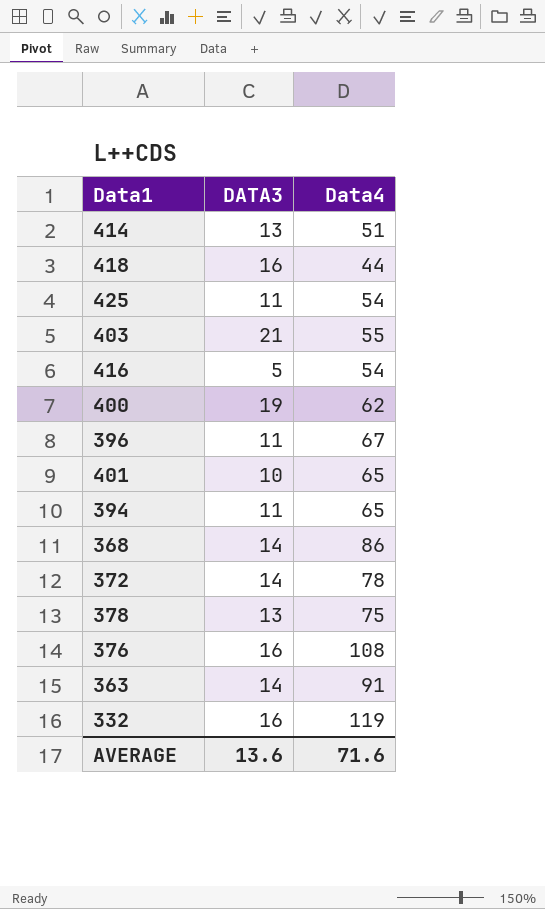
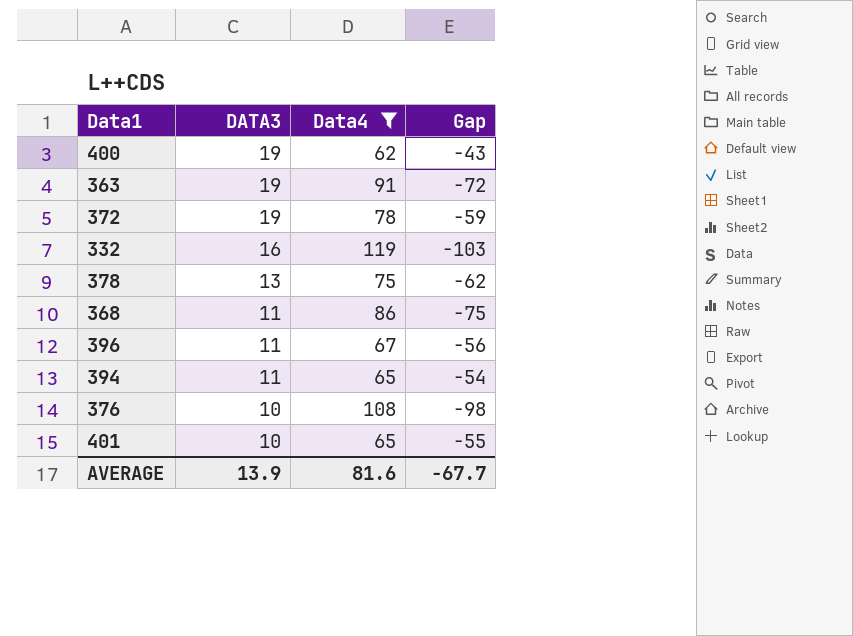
filter: none -> Data4 >= 62
row order: none -> DATA3 descending
column Gap | formula: none -> [DATA3] - [Data4]
363 | DATA3: 14 -> 19
372 | DATA3: 14 -> 19
368 | DATA3: 14 -> 11
376 | DATA3: 16 -> 10
AVERAGE | DATA3: 13.6 -> 13.9
AVERAGE | Data4: 71.6 -> 81.6

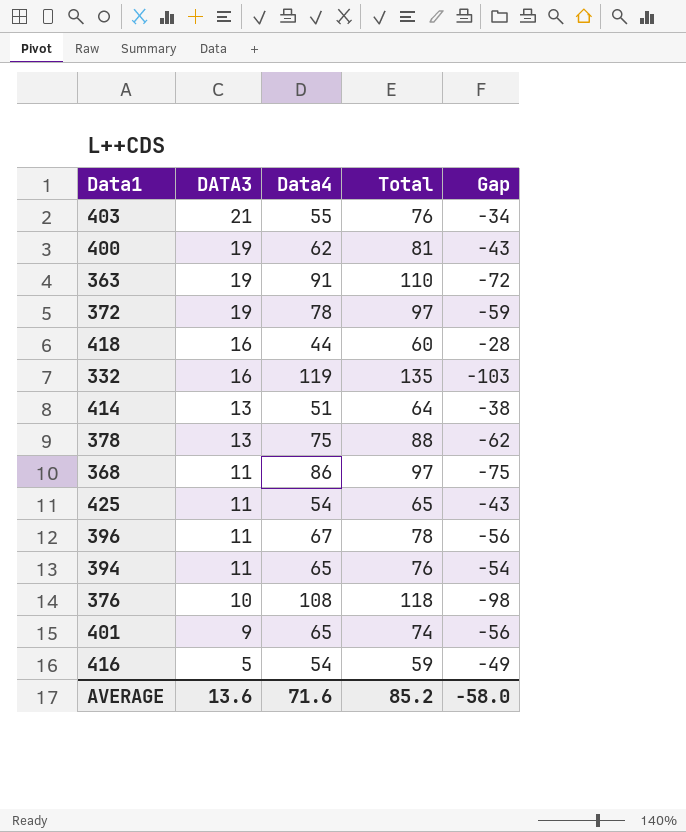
filter: Data4 >= 62 -> none
column Total | formula: none -> [DATA3] + [Data4]
401 | DATA3: 10 -> 9
401 | Gap: -55 -> -56
AVERAGE | DATA3: 13.9 -> 13.6
AVERAGE | Data4: 81.6 -> 71.6
AVERAGE | Gap: -67.7 -> -58.0

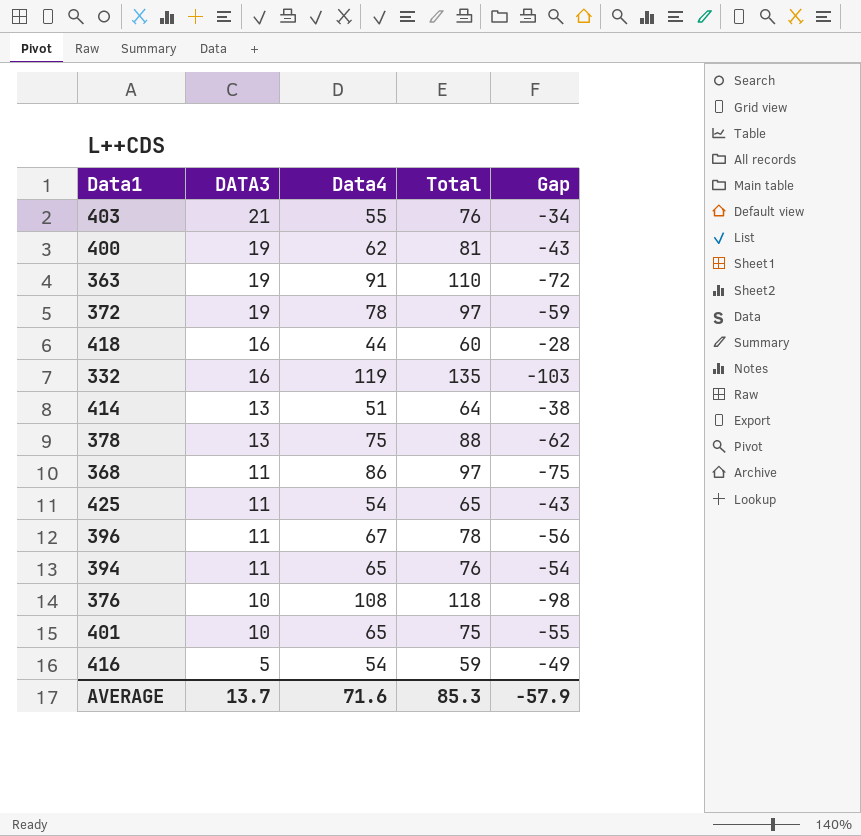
401 | DATA3: 9 -> 10
401 | Total: 74 -> 75
401 | Gap: -56 -> -55
AVERAGE | DATA3: 13.6 -> 13.7
AVERAGE | Total: 85.2 -> 85.3
AVERAGE | Gap: -58.0 -> -57.9

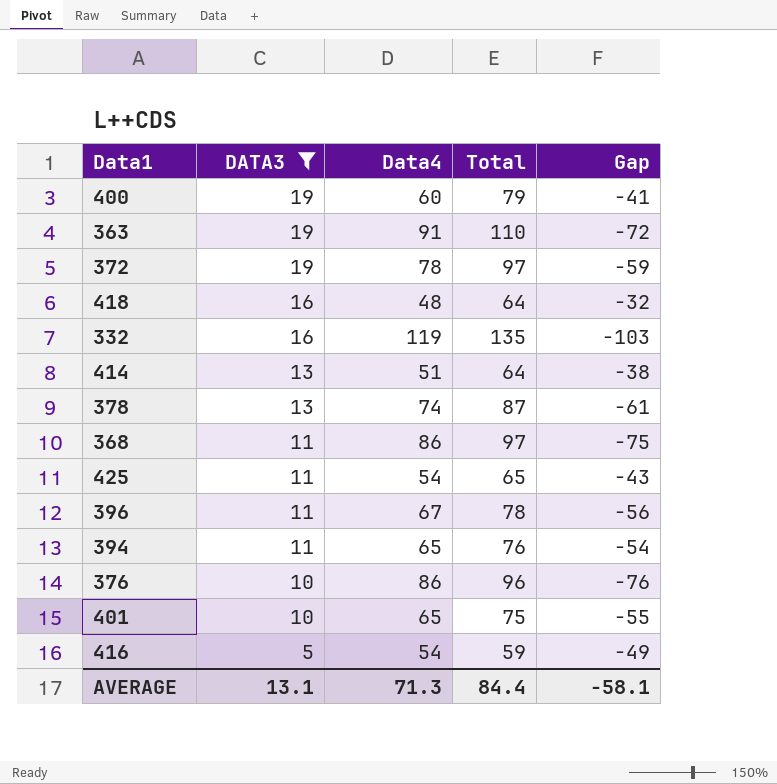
filter: none -> DATA3 != 21
400 | Data4: 62 -> 60
400 | Total: 81 -> 79
400 | Gap: -43 -> -41
418 | Data4: 44 -> 48
418 | Total: 60 -> 64
418 | Gap: -28 -> -32
378 | Data4: 75 -> 74
378 | Total: 88 -> 87
378 | Gap: -62 -> -61
376 | Data4: 108 -> 86
376 | Total: 118 -> 96
376 | Gap: -98 -> -76
AVERAGE | DATA3: 13.7 -> 13.1
AVERAGE | Data4: 71.6 -> 71.3
AVERAGE | Total: 85.3 -> 84.4
AVERAGE | Gap: -57.9 -> -58.1

